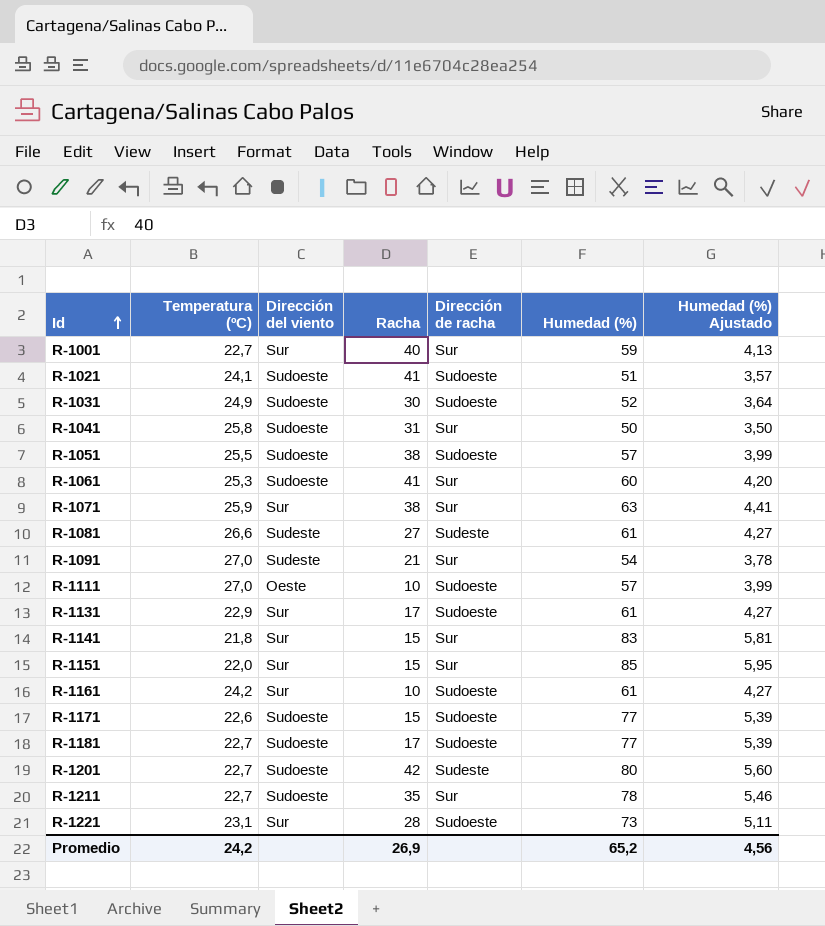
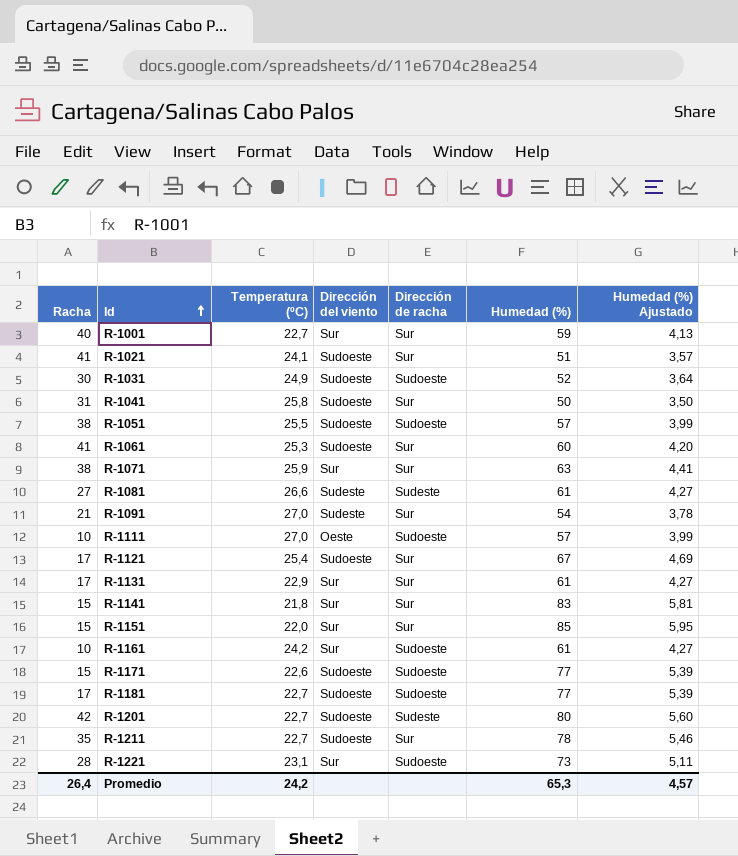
column Racha | position: 4 -> 1
R-1021 | Dirección de racha: Sudoeste -> Sur
row R-1121: none -> 17 | 25,4 | Sudoeste | Sur | 67 | 4,69
R-1131 | Dirección de racha: Sudoeste -> Sur
Promedio | Racha: 26,9 -> 26,4
Promedio | Humedad (%): 65,2 -> 65,3
Promedio | Humedad (%) Ajustado: 4,56 -> 4,57

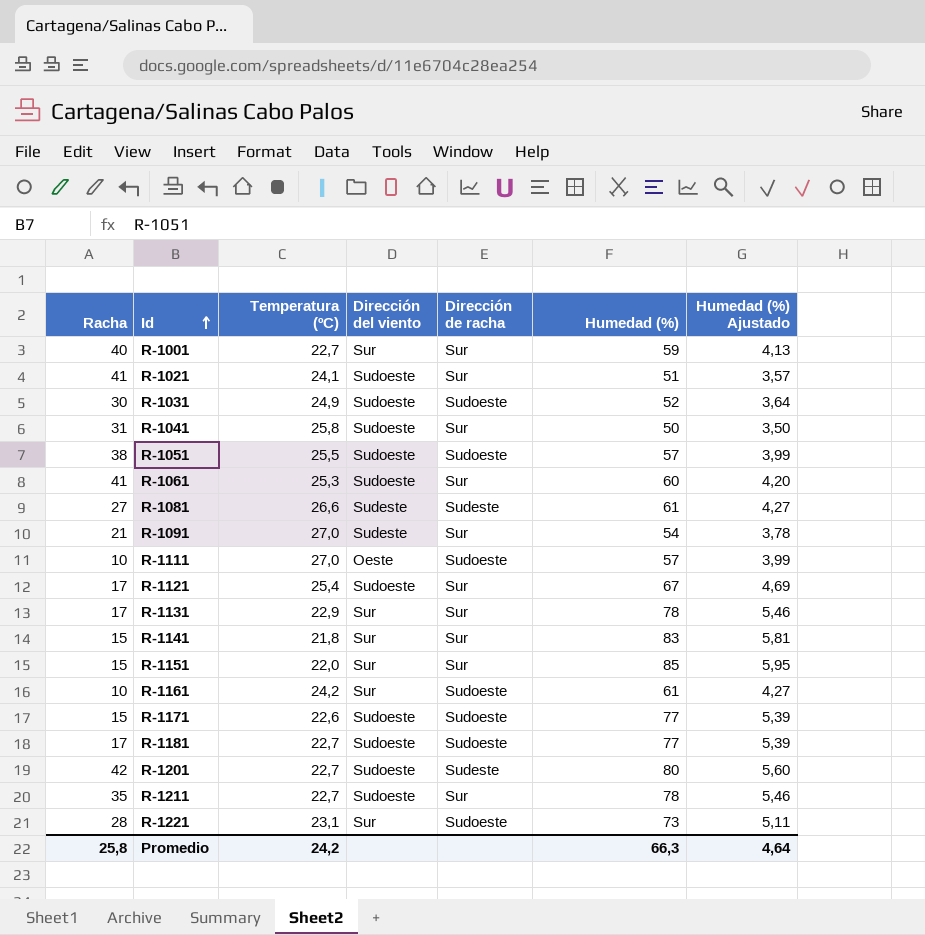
row R-1071: 38 | 25,9 | Sur | Sur | 63 | 4,41 -> none
R-1131 | Humedad (%): 61 -> 78
R-1131 | Humedad (%) Ajustado: 4,27 -> 5,46
Promedio | Racha: 26,4 -> 25,8
Promedio | Humedad (%): 65,3 -> 66,3
Promedio | Humedad (%) Ajustado: 4,57 -> 4,64

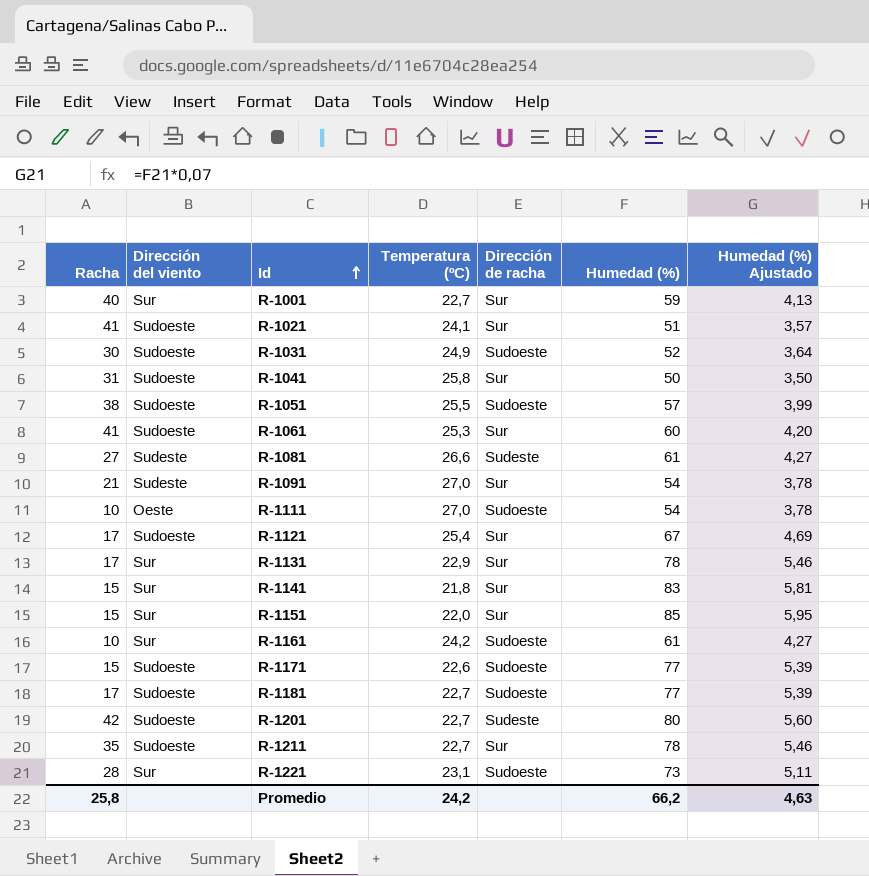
column Dirección del viento | position: 4 -> 2
R-1111 | Humedad (%): 57 -> 54
R-1111 | Humedad (%) Ajustado: 3,99 -> 3,78
Promedio | Humedad (%): 66,3 -> 66,2
Promedio | Humedad (%) Ajustado: 4,64 -> 4,63

